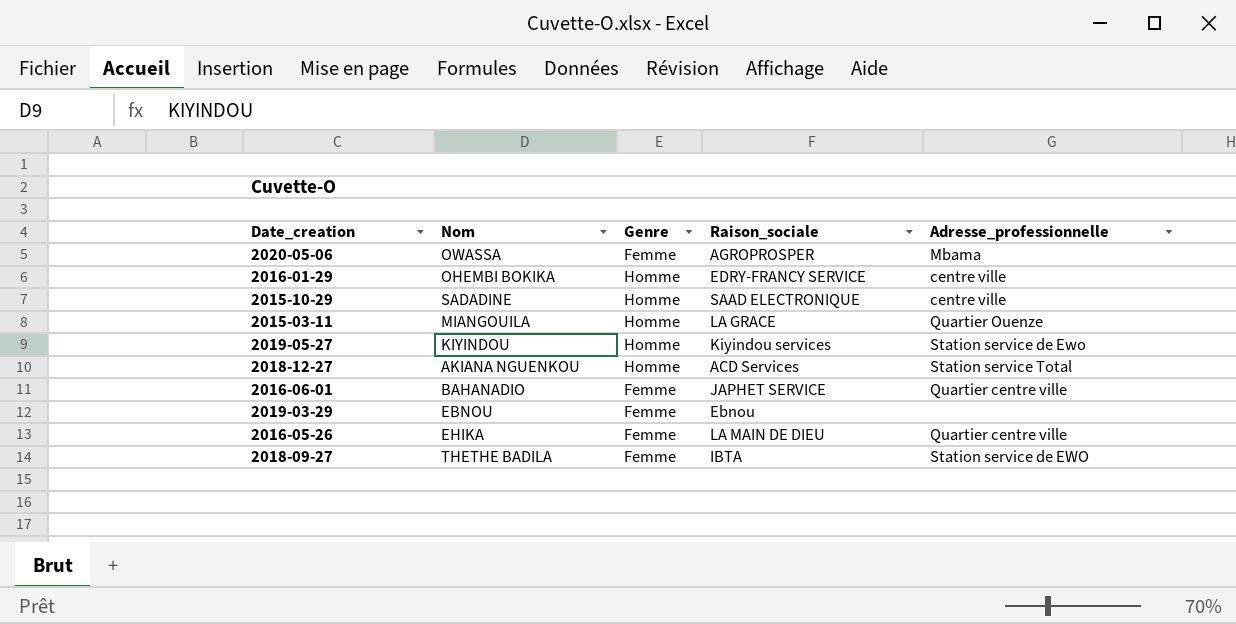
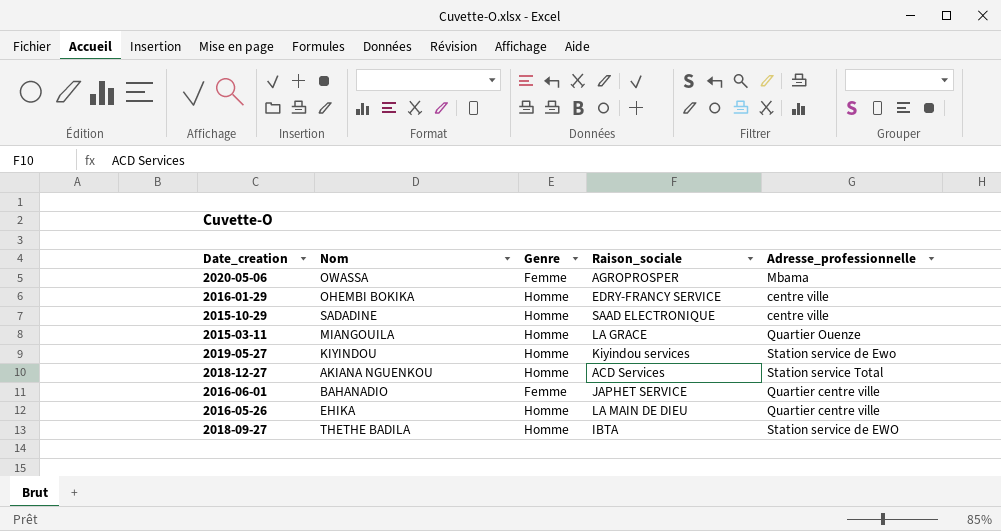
row 2019-03-29: EBNOU | Femme | Ebnou | none -> none
2016-05-26 | Genre: Femme -> Homme
2018-09-27 | Genre: Femme -> Homme

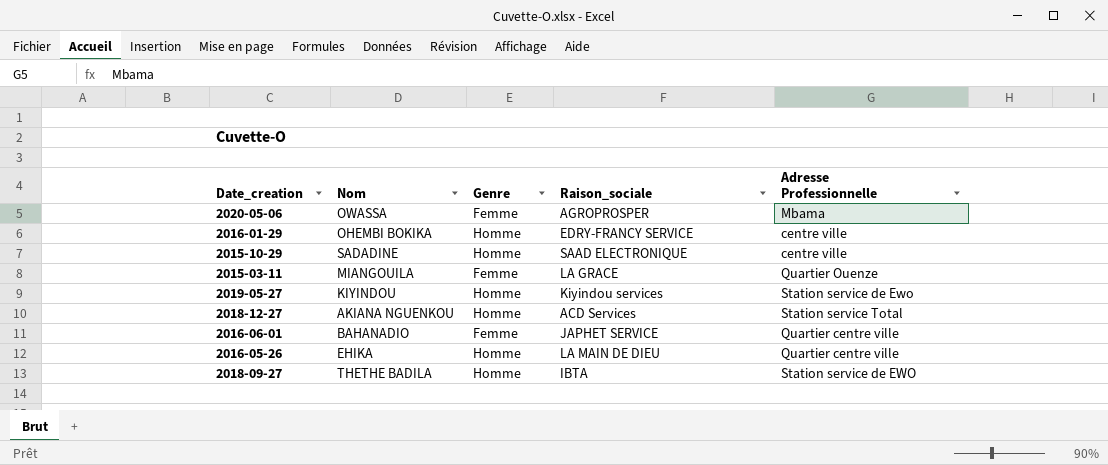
column name: Adresse_professionnelle -> Adresse Professionnelle
2015-03-11 | Genre: Homme -> Femme

